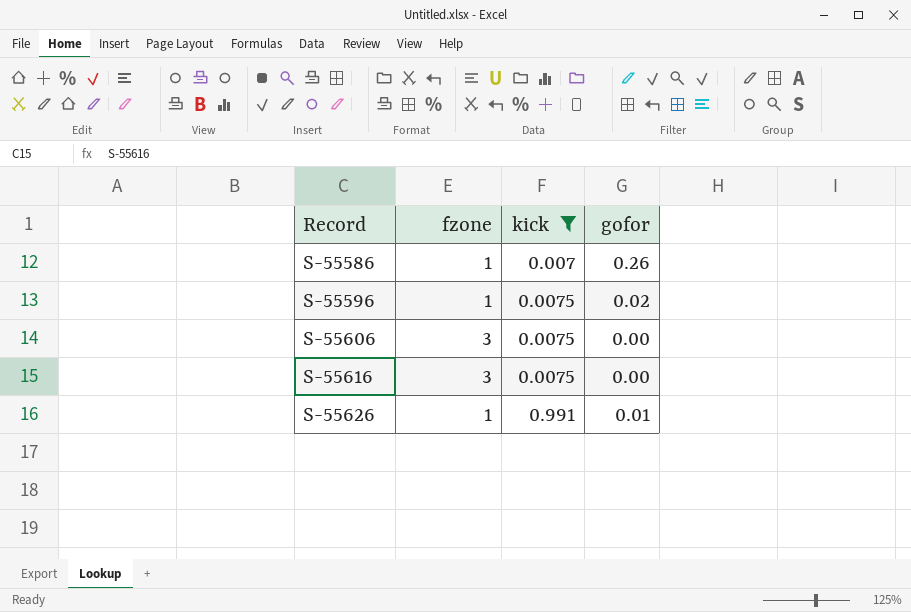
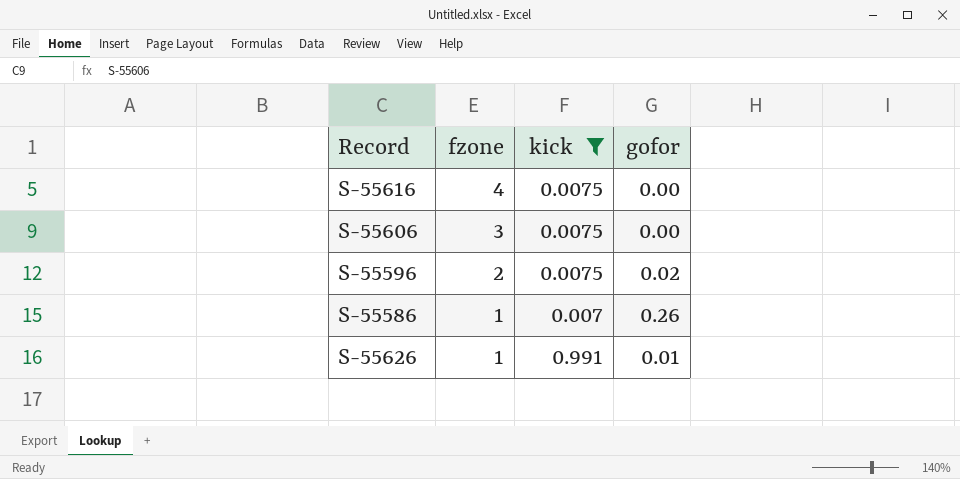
row order: Record ascending -> fzone descending
S-55616 | fzone: 3 -> 4
S-55596 | fzone: 1 -> 2

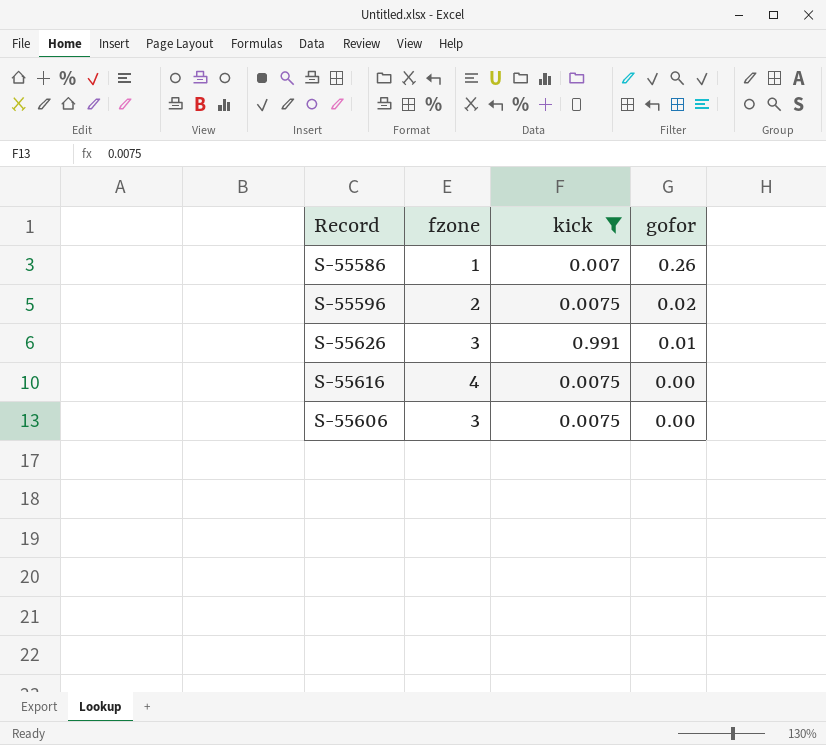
row order: fzone descending -> gofor descending
S-55626 | fzone: 1 -> 3

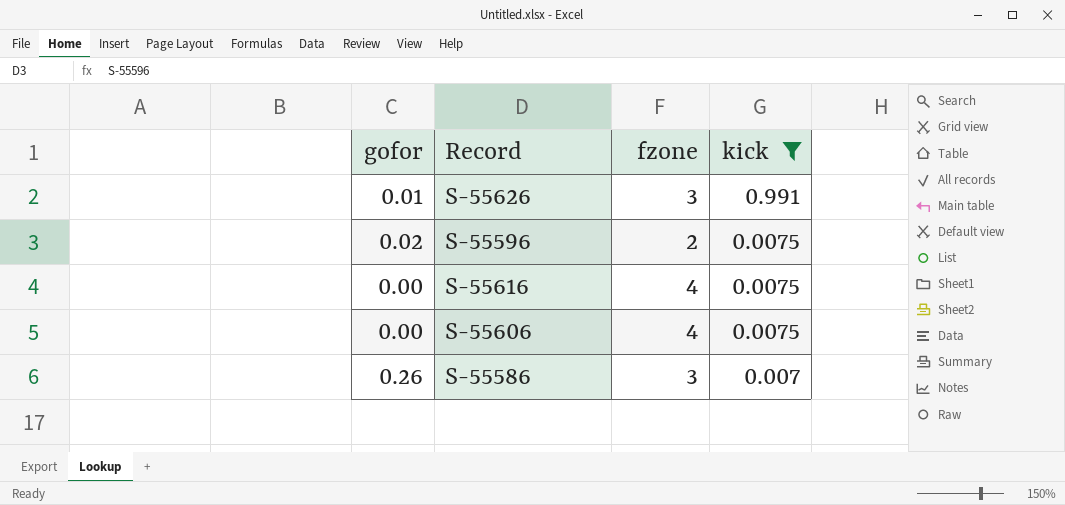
row order: gofor descending -> kick descending
column gofor | position: 4 -> 1
S-55606 | fzone: 3 -> 4
S-55586 | fzone: 1 -> 3

